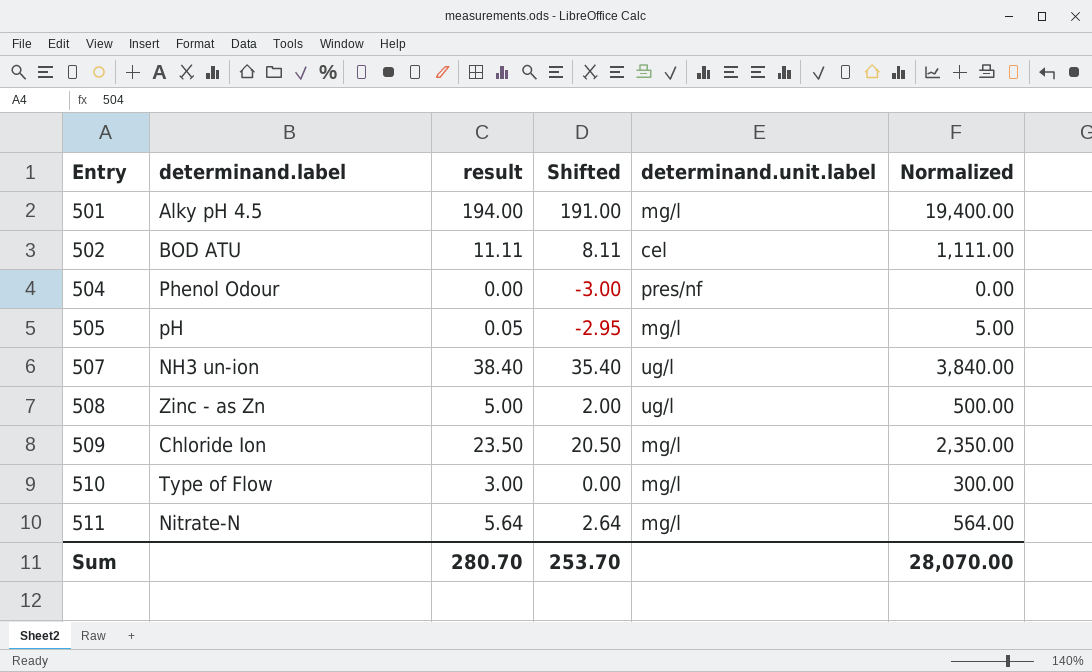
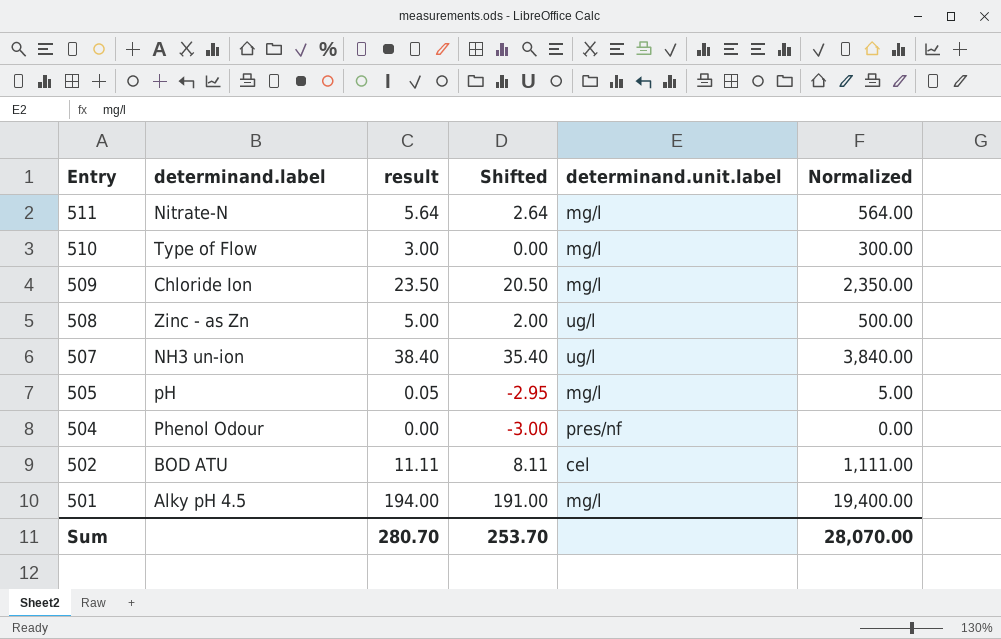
row order: Entry ascending -> Entry descending

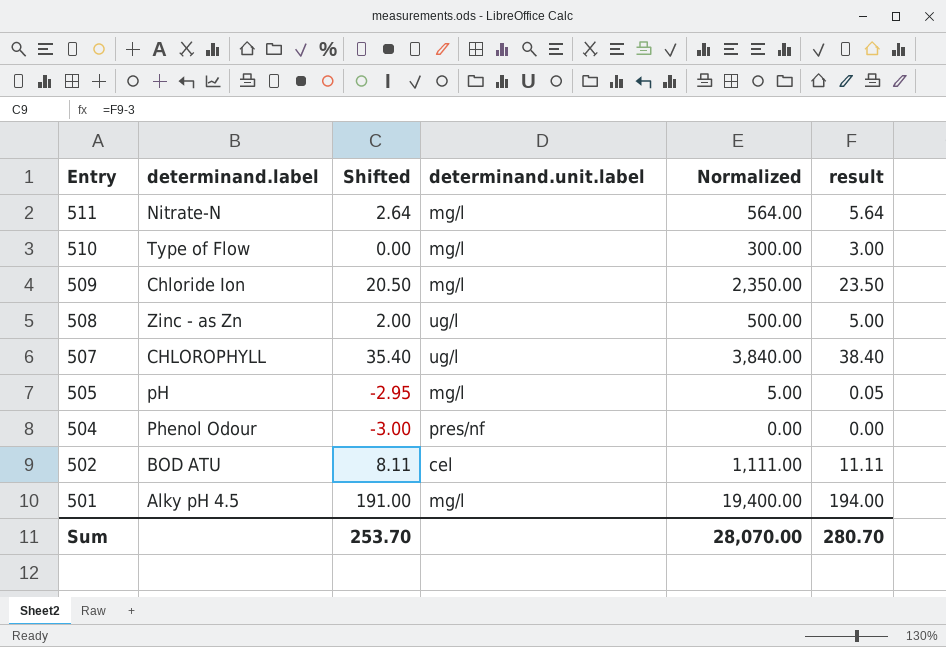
column result | position: 3 -> 6
507 | determinand.label: NH3 un-ion -> CHLOROPHYLL

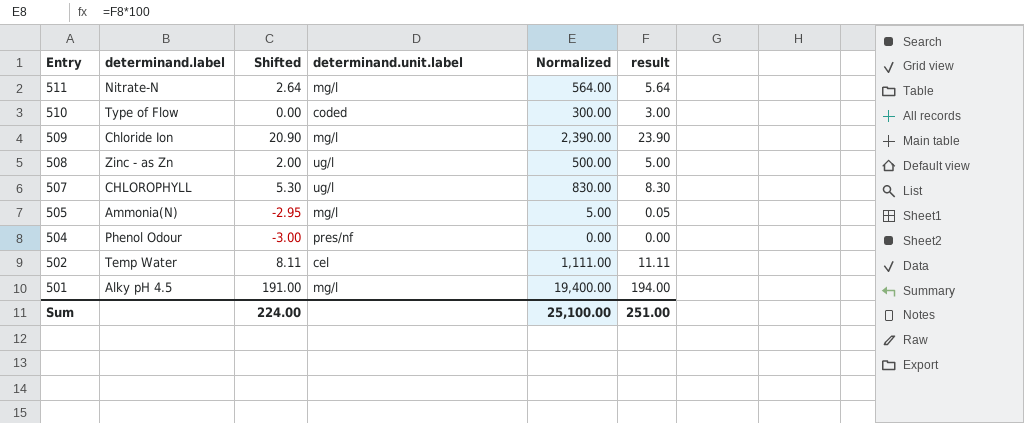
510 | determinand.unit.label: mg/l -> coded
509 | Shifted: 20.50 -> 20.90
509 | Normalized: 2,350.00 -> 2,390.00
509 | result: 23.50 -> 23.90
507 | Shifted: 35.40 -> 5.30
507 | Normalized: 3,840.00 -> 830.00
507 | result: 38.40 -> 8.30
505 | determinand.label: pH -> Ammonia(N)
502 | determinand.label: BOD ATU -> Temp Water
Sum | Shifted: 253.70 -> 224.00
Sum | Normalized: 28,070.00 -> 25,100.00
Sum | result: 280.70 -> 251.00

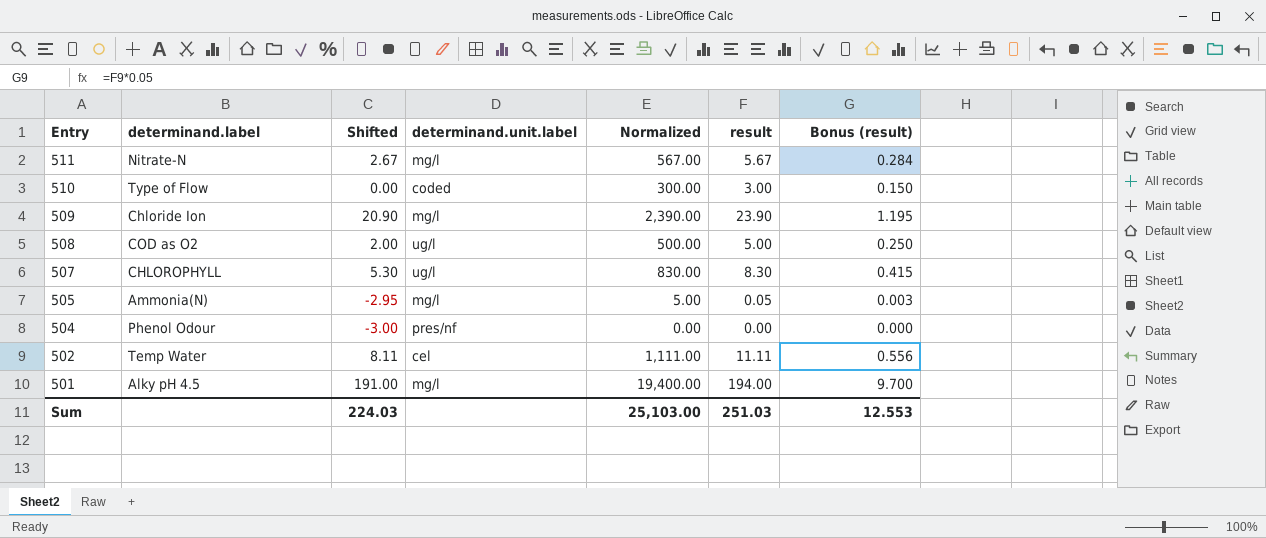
column Bonus (result) | formula: none -> [result] * 0.05
511 | Shifted: 2.64 -> 2.67
511 | Normalized: 564.00 -> 567.00
511 | result: 5.64 -> 5.67
508 | determinand.label: Zinc - as Zn -> COD as O2
Sum | Shifted: 224.00 -> 224.03
Sum | Normalized: 25,100.00 -> 25,103.00
Sum | result: 251.00 -> 251.03

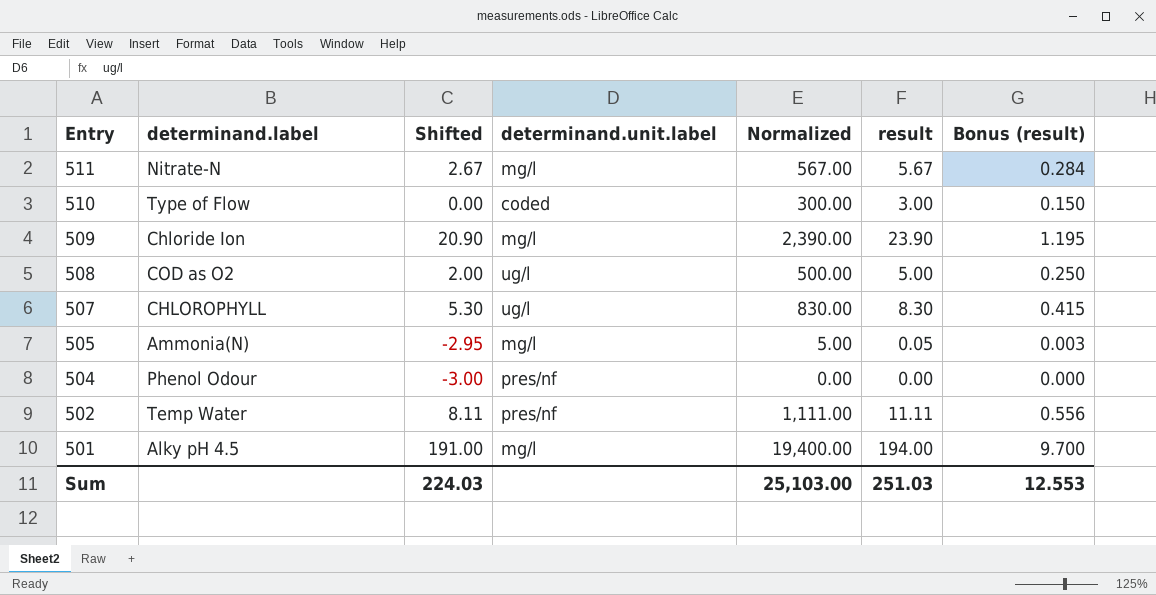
502 | determinand.unit.label: cel -> pres/nf

